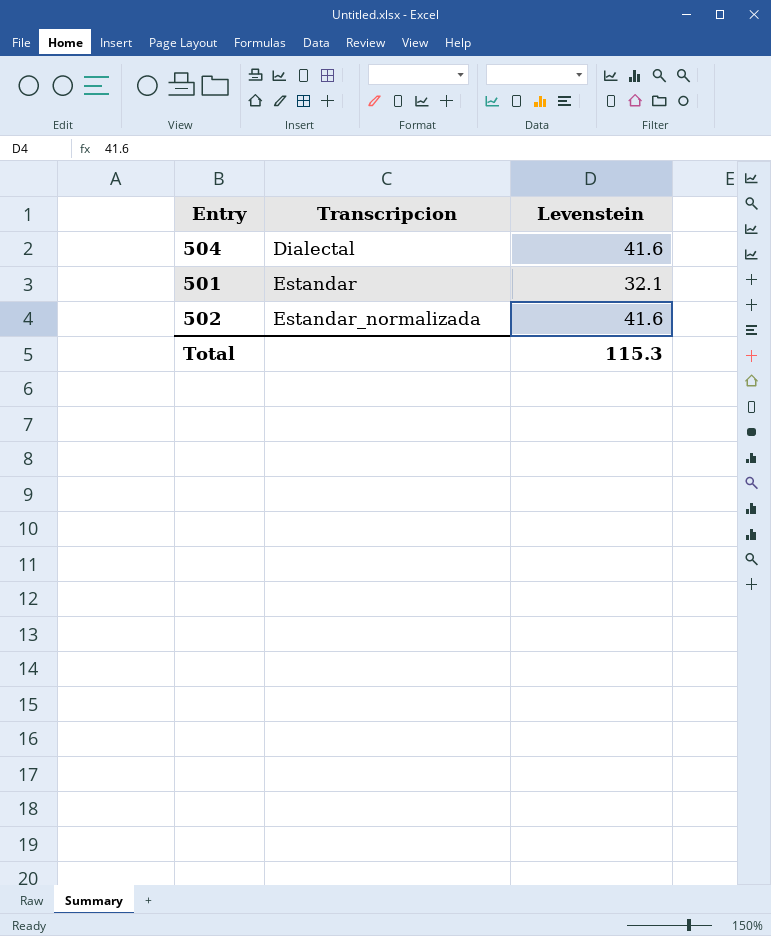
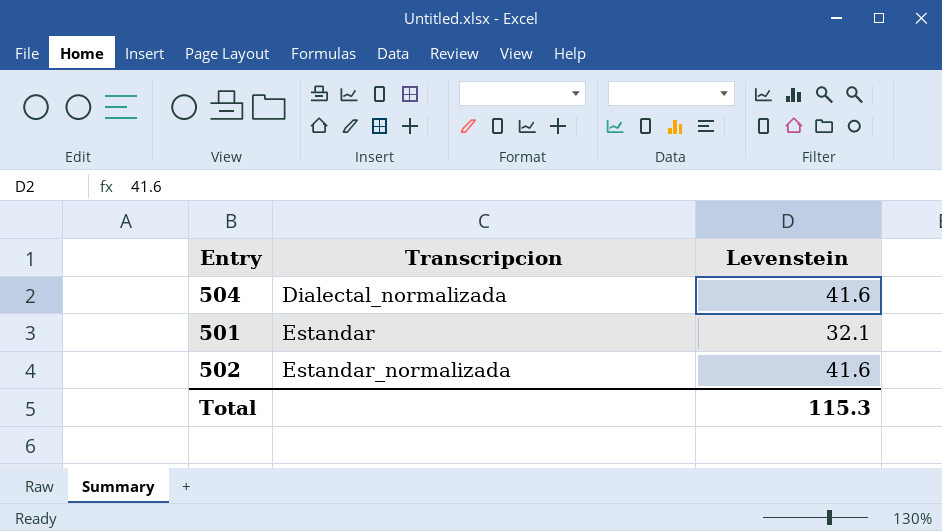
504 | Transcripcion: Dialectal -> Dialectal_normalizada

